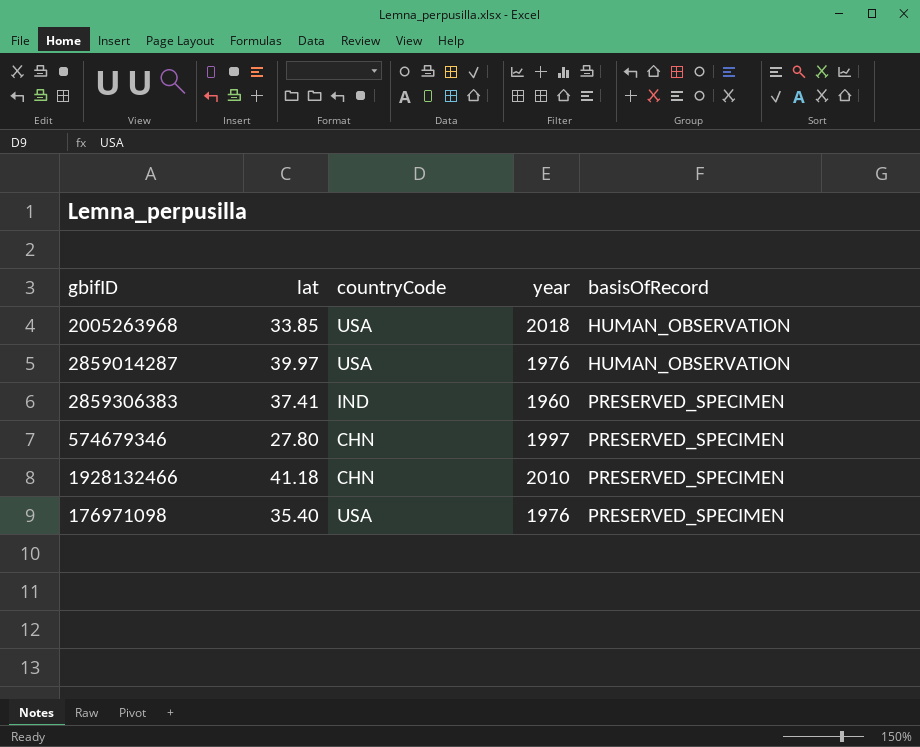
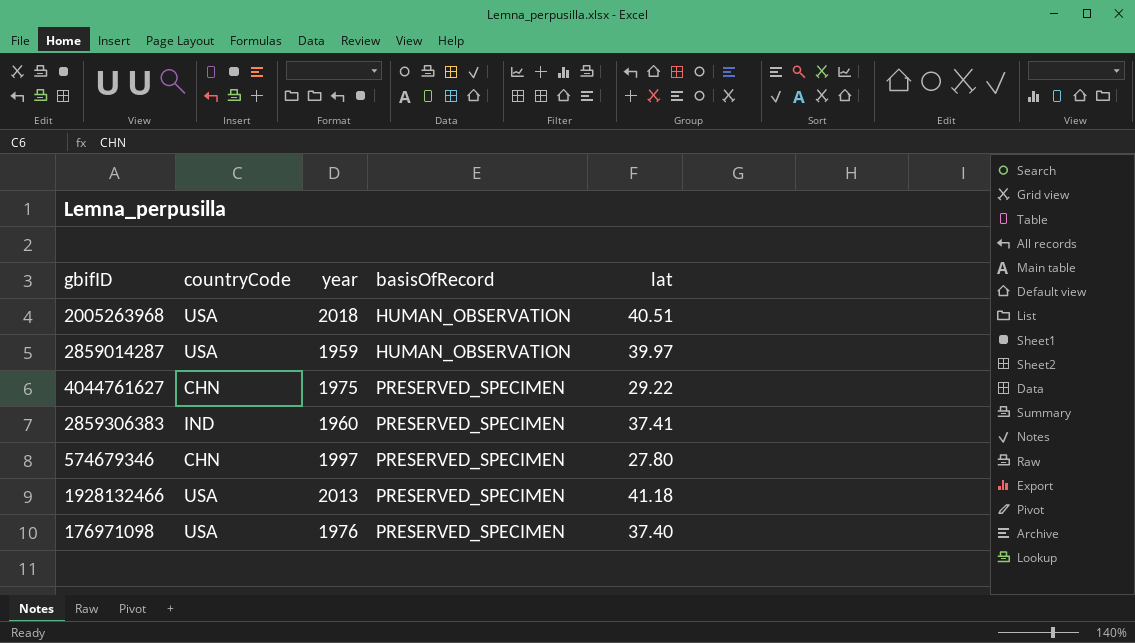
column lat | position: 2 -> 5
2005263968 | lat: 33.85 -> 40.51
2859014287 | year: 1976 -> 1959
row 4044761627: none -> CHN | 1975 | PRESERVED_SPECIMEN | 29.22
1928132466 | countryCode: CHN -> USA
1928132466 | year: 2010 -> 2013
176971098 | lat: 35.40 -> 37.40

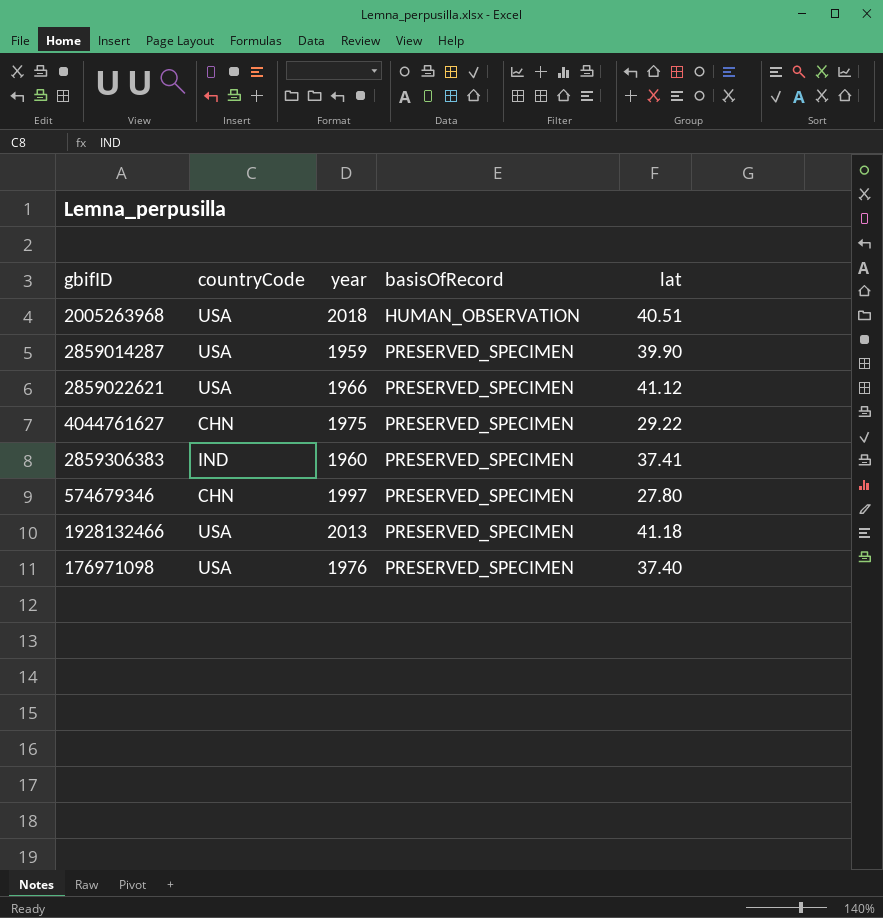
2859014287 | basisOfRecord: HUMAN_OBSERVATION -> PRESERVED_SPECIMEN
2859014287 | lat: 39.97 -> 39.90
row 2859022621: none -> USA | 1966 | PRESERVED_SPECIMEN | 41.12

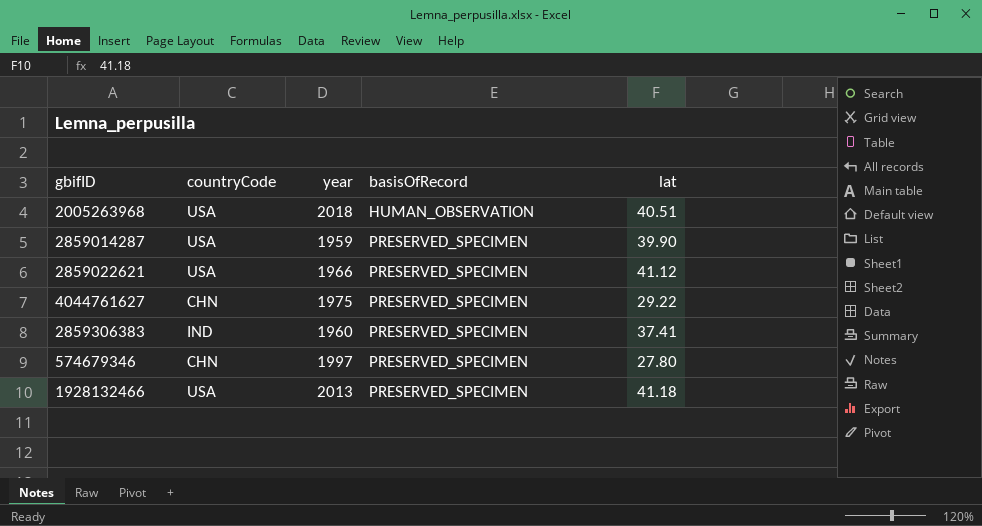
row 176971098: USA | 1976 | PRESERVED_SPECIMEN | 37.40 -> none

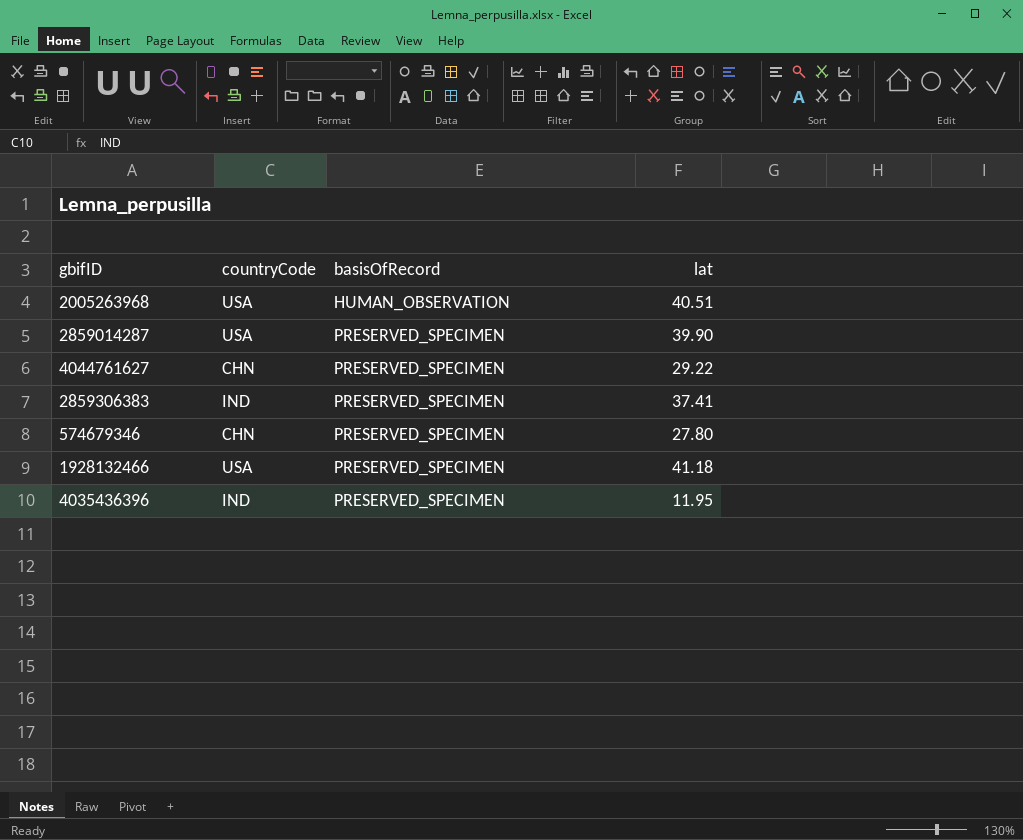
column year | position: 3 -> none
row 2859022621: USA | 1966 | PRESERVED_SPECIMEN | 41.12 -> none
row 4035436396: none -> IND | PRESERVED_SPECIMEN | 11.95

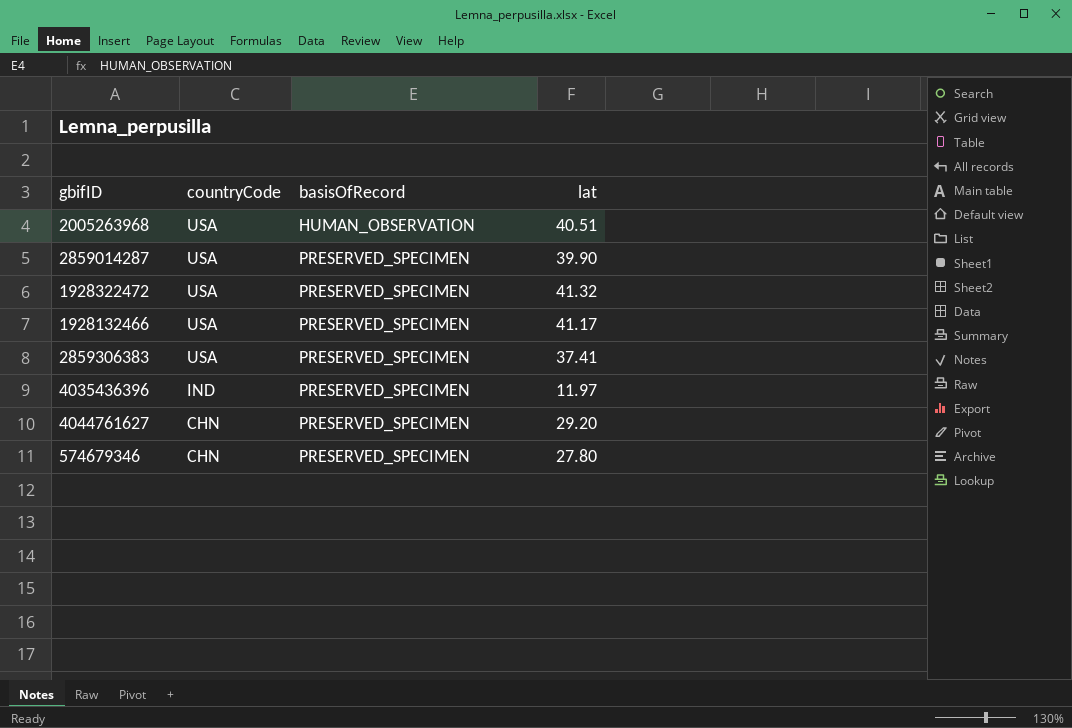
row order: basisOfRecord ascending -> countryCode descending
row 1928322472: none -> USA | PRESERVED_SPECIMEN | 41.32
1928132466 | lat: 41.18 -> 41.17
2859306383 | countryCode: IND -> USA
4035436396 | lat: 11.95 -> 11.97
4044761627 | lat: 29.22 -> 29.20

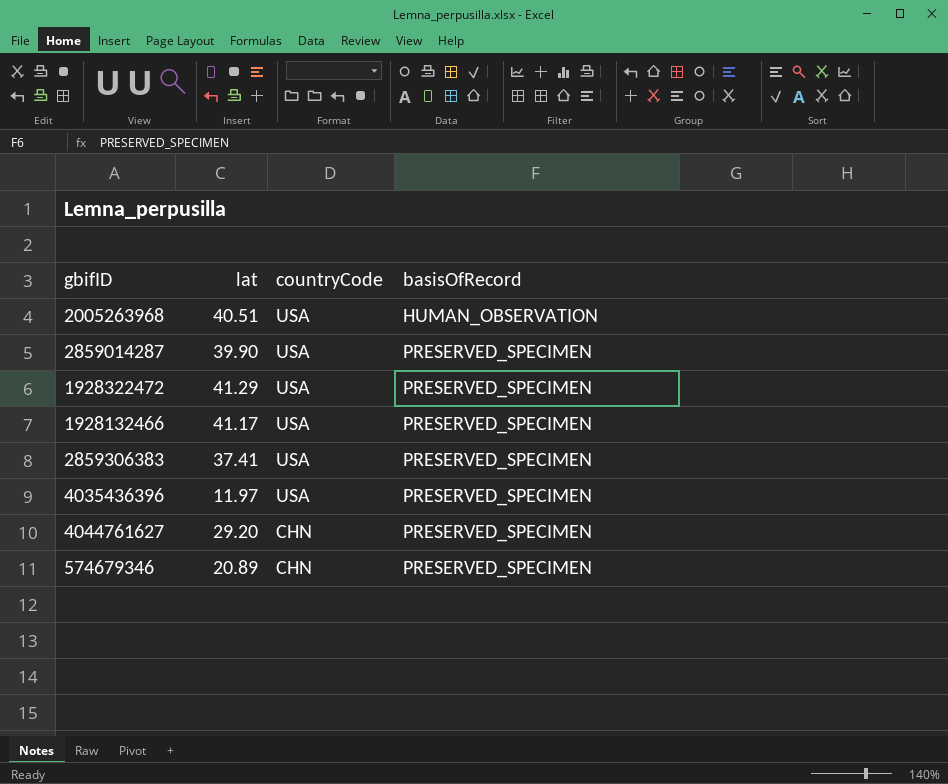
column lat | position: 4 -> 2
1928322472 | lat: 41.32 -> 41.29
4035436396 | countryCode: IND -> USA
574679346 | lat: 27.80 -> 20.89

